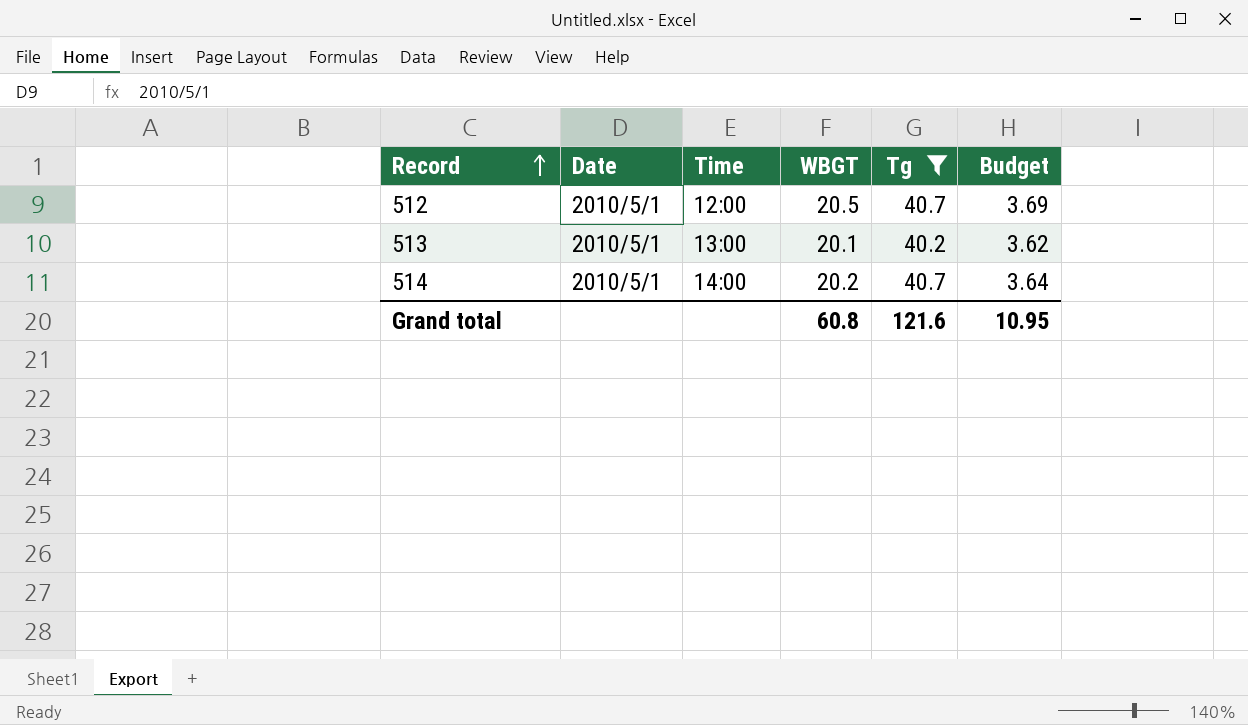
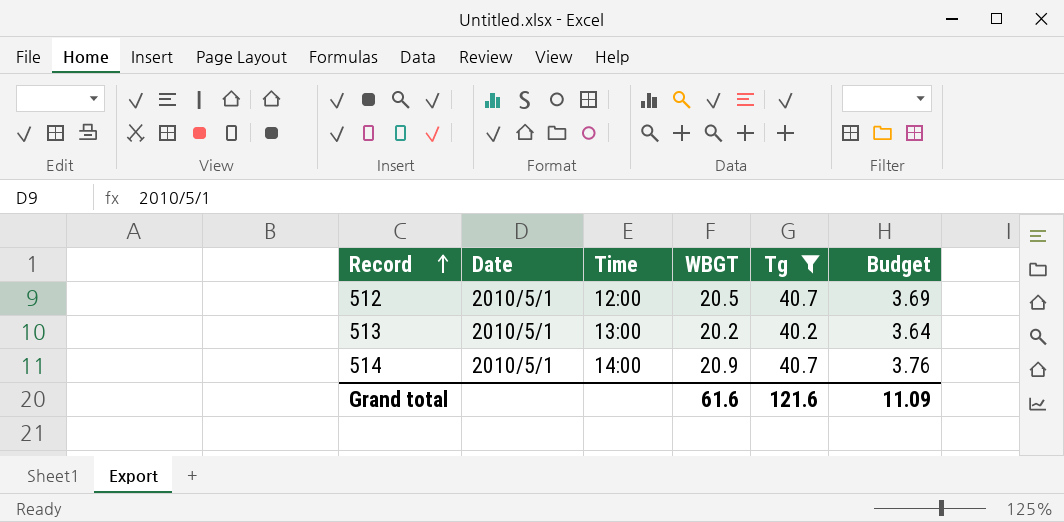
513 | WBGT: 20.1 -> 20.2
513 | Budget: 3.62 -> 3.64
514 | WBGT: 20.2 -> 20.9
514 | Budget: 3.64 -> 3.76
Grand total | WBGT: 60.8 -> 61.6
Grand total | Budget: 10.95 -> 11.09

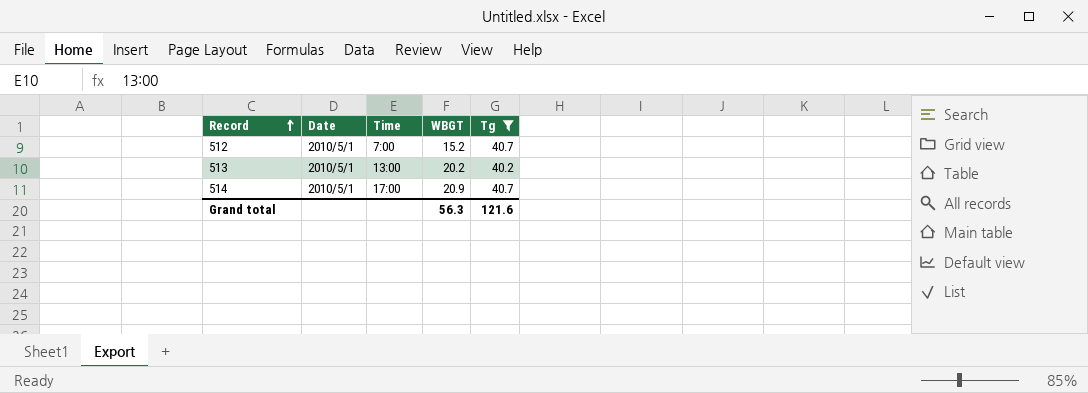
column Budget | formula: [WBGT] * 0.18 -> none
512 | Time: 12:00 -> 7:00
512 | WBGT: 20.5 -> 15.2
514 | Time: 14:00 -> 17:00
Grand total | WBGT: 61.6 -> 56.3

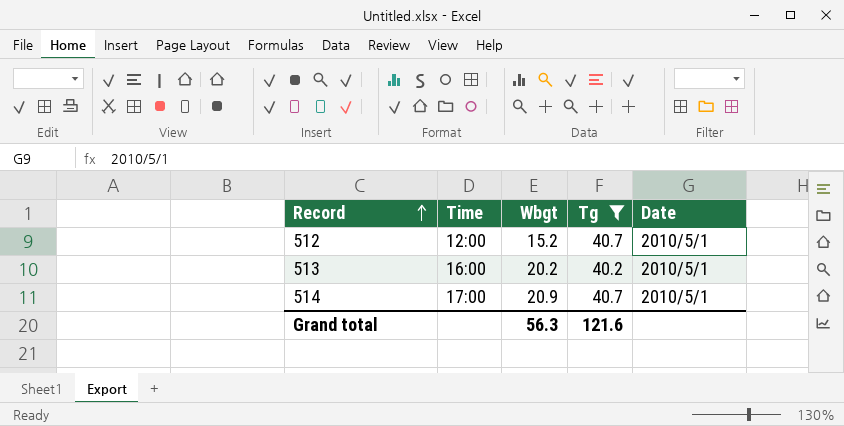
column name: WBGT -> Wbgt
column Date | position: 2 -> 5
512 | Time: 7:00 -> 12:00
513 | Time: 13:00 -> 16:00

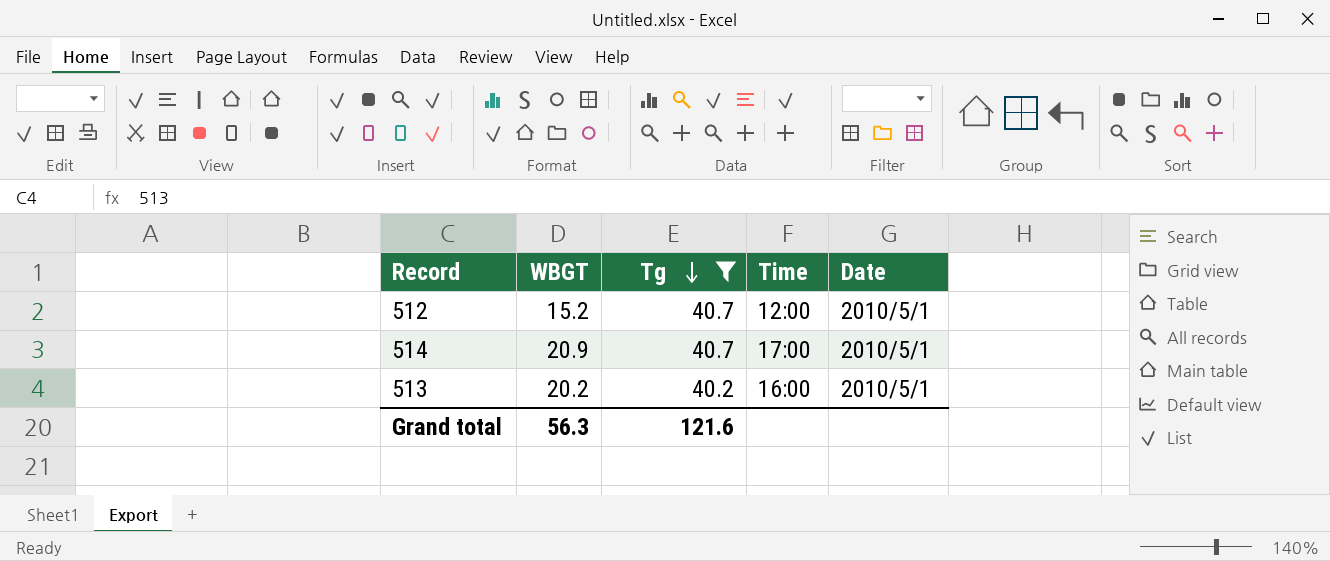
row order: Record ascending -> Tg descending
column name: Wbgt -> WBGT
column Time | position: 2 -> 4

